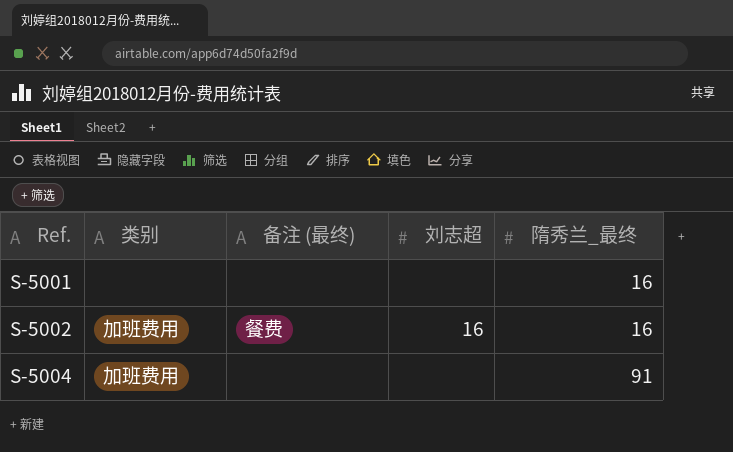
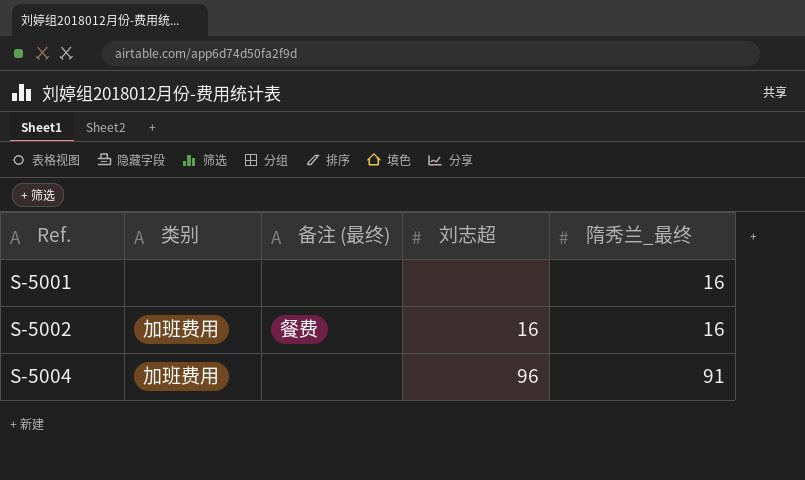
S-5004 | 刘志超: none -> 96

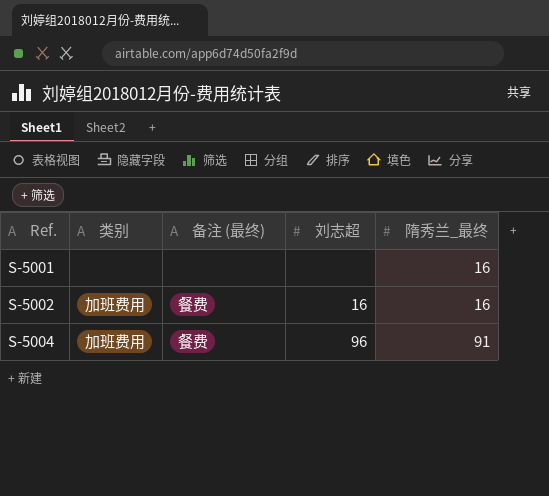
S-5004 | 备注 (最终): none -> 餐费

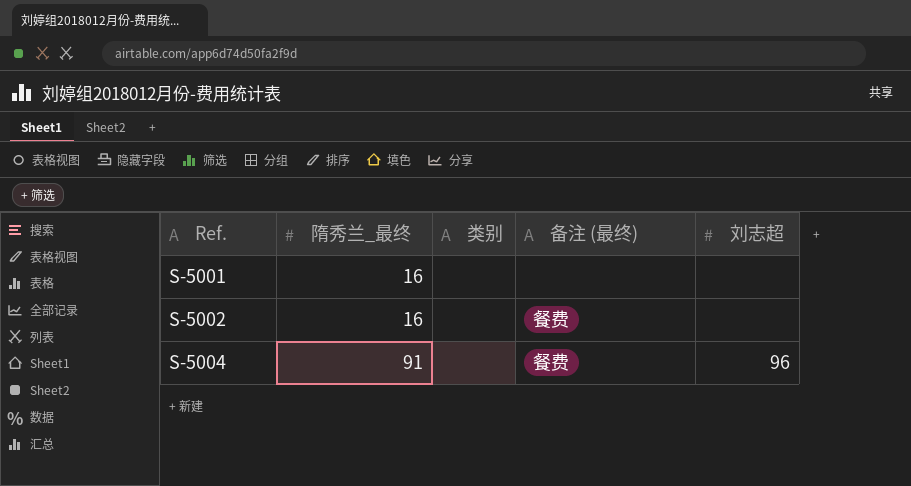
column 隋秀兰_最终 | position: 5 -> 2
S-5002 | 类别: 加班费用 -> none
S-5002 | 刘志超: 16 -> none
S-5004 | 类别: 加班费用 -> none

